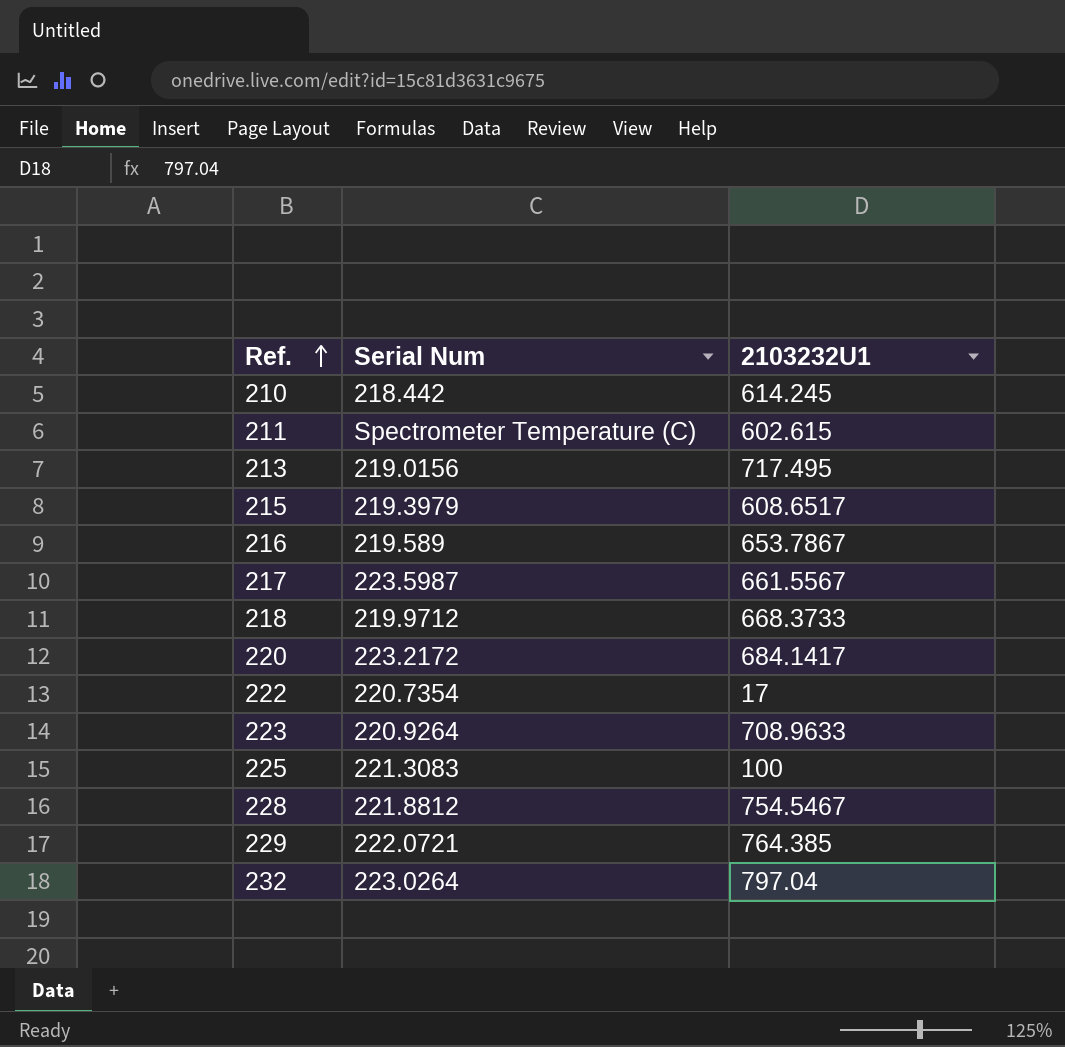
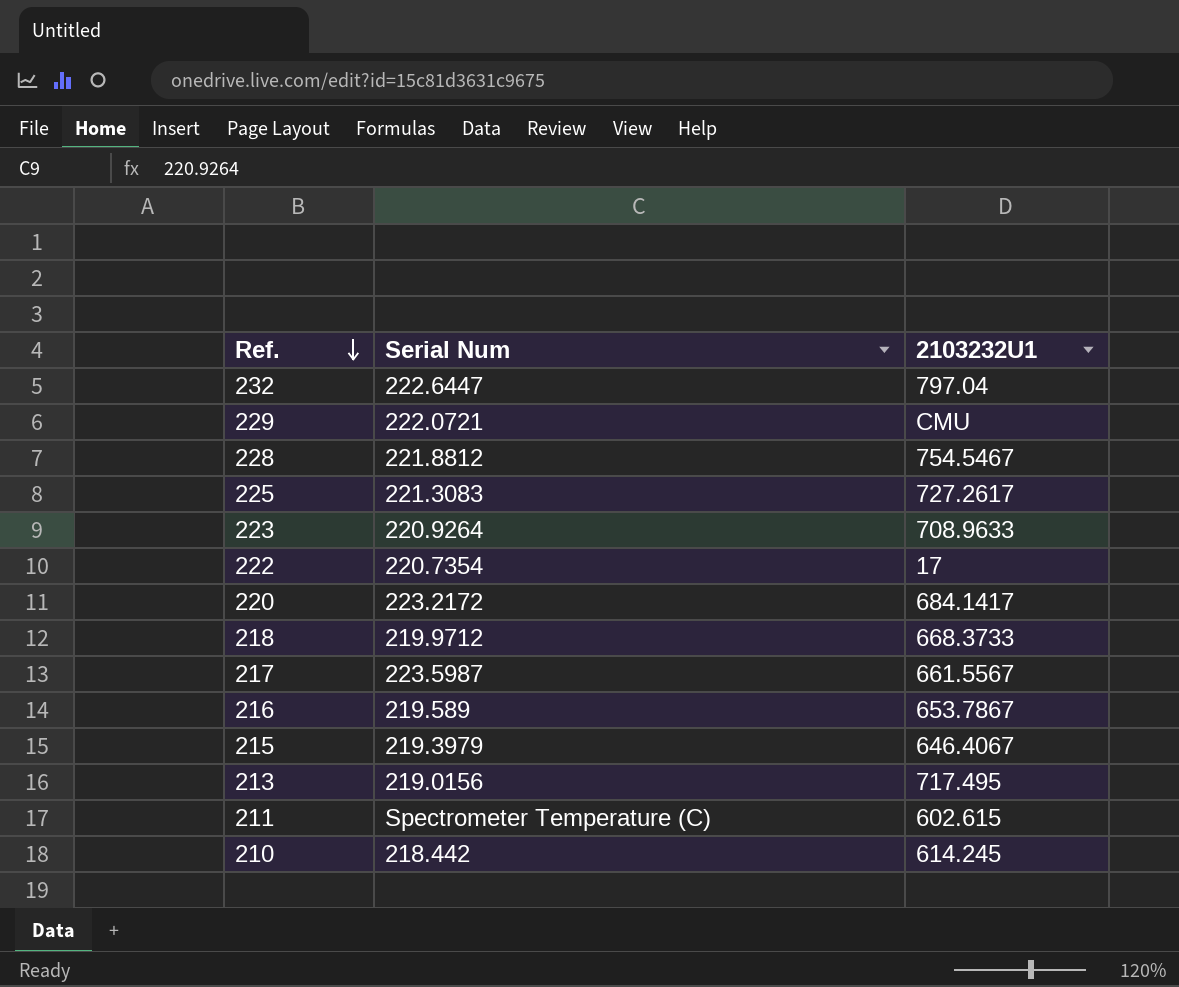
row order: Ref. ascending -> Ref. descending
232 | Serial Num: 223.0264 -> 222.6447
229 | 2103232U1: 764.385 -> CMU
225 | 2103232U1: 100 -> 727.2617
215 | 2103232U1: 608.6517 -> 646.4067

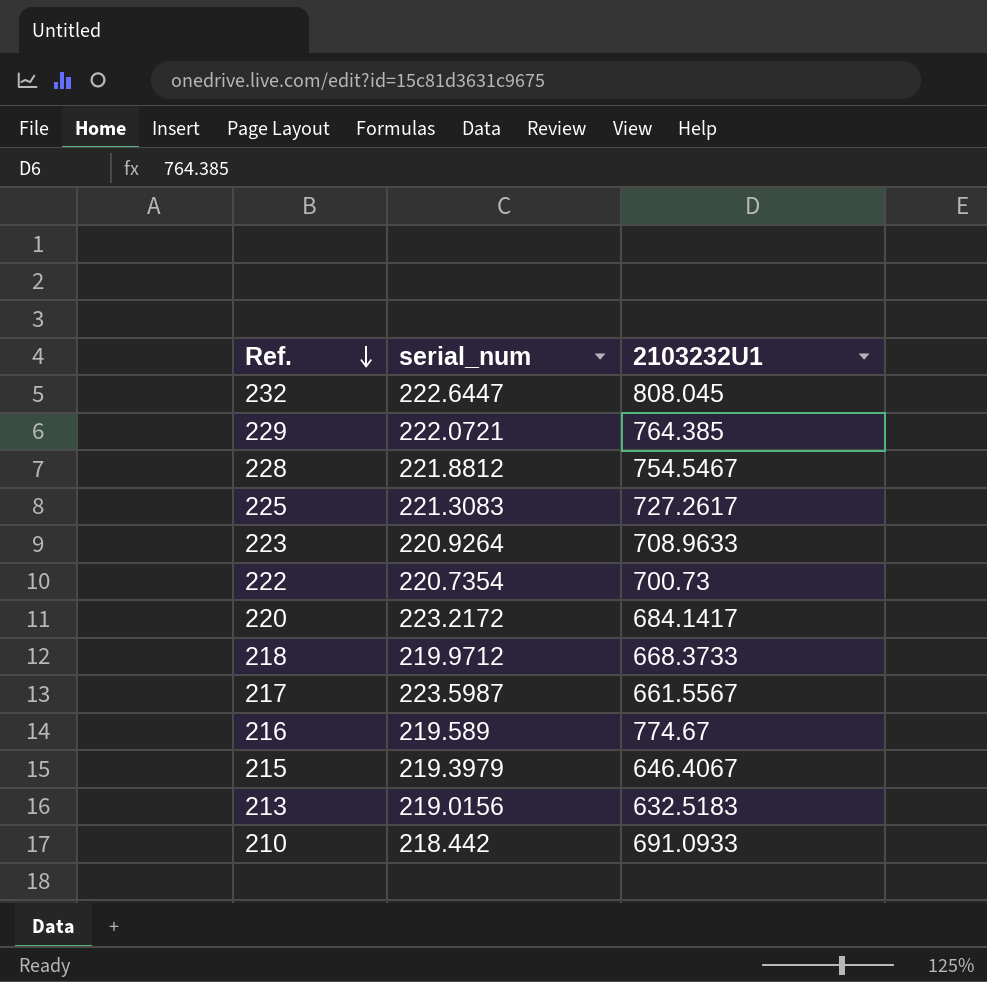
column name: Serial Num -> serial_num
row 211: Spectrometer Temperature (C) | 602.615 -> none
232 | 2103232U1: 797.04 -> 808.045
229 | 2103232U1: CMU -> 764.385
222 | 2103232U1: 17 -> 700.73
216 | 2103232U1: 653.7867 -> 774.67
213 | 2103232U1: 717.495 -> 632.5183
210 | 2103232U1: 614.245 -> 691.0933

